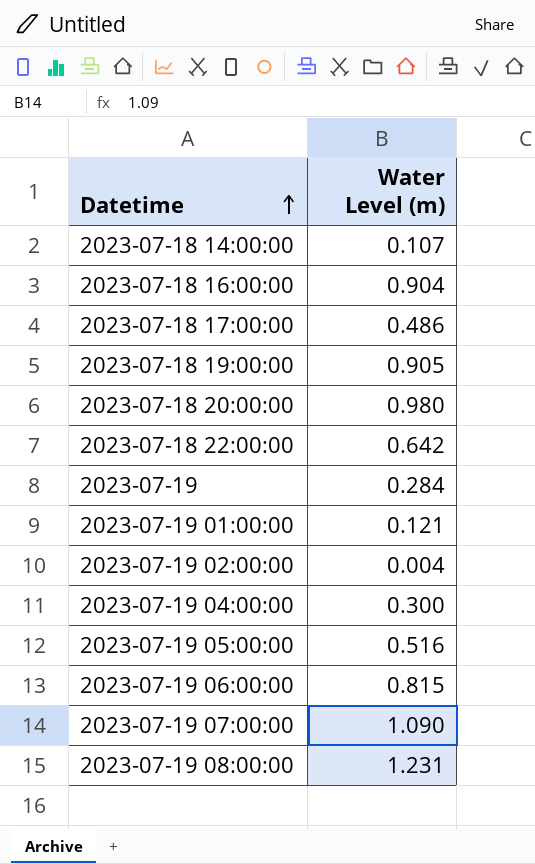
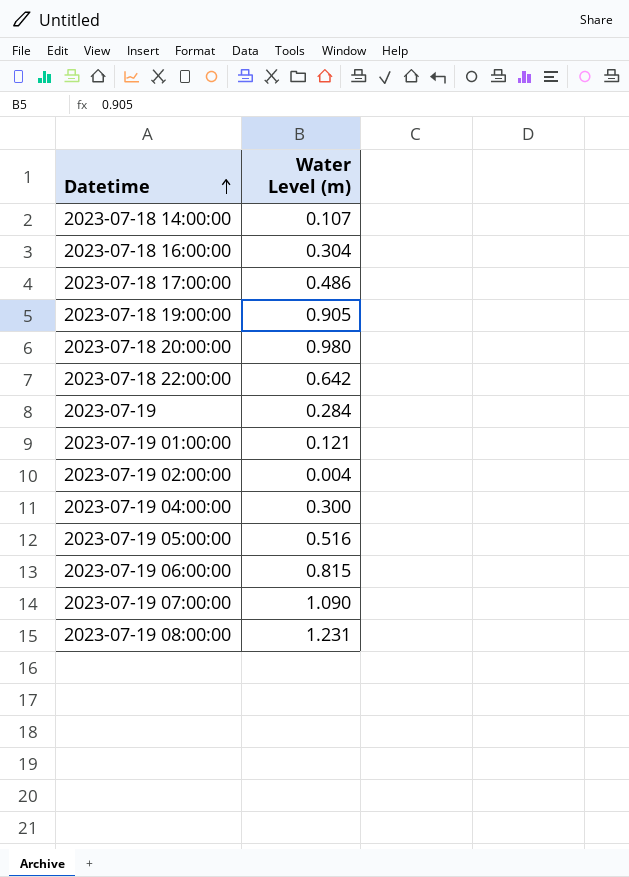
2023-07-18 16:00:00 | Water Level (m): 0.904 -> 0.304

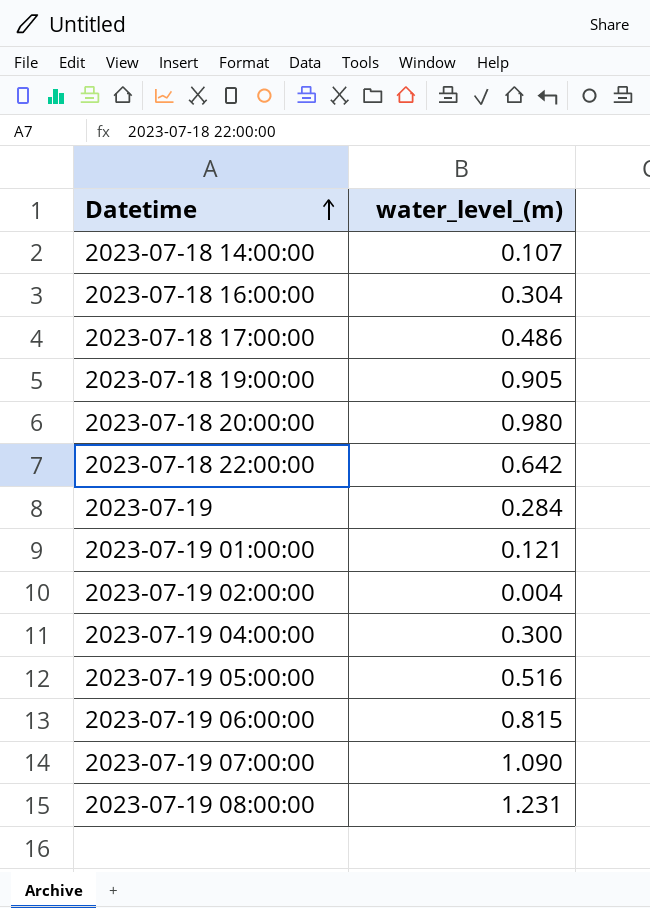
column name: Water Level (m) -> water_level_(m)

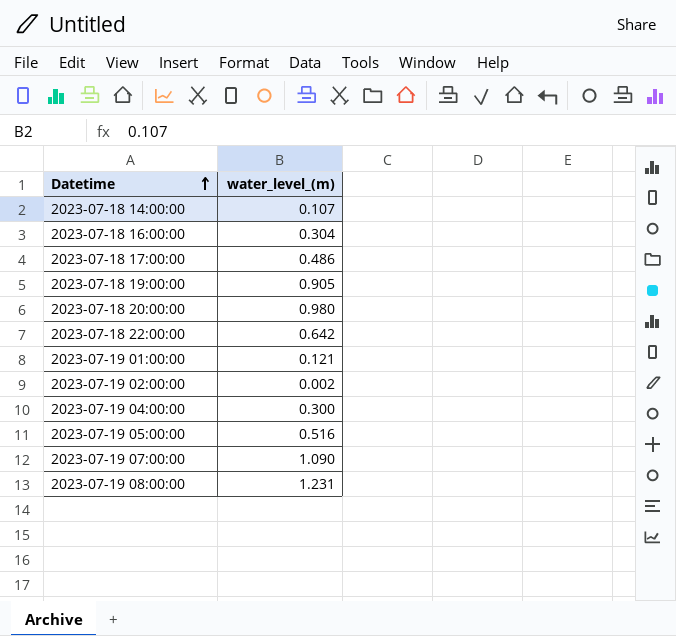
row 2023-07-19: 0.284 -> none
row 2023-07-19 06:00:00: 0.815 -> none
2023-07-19 02:00:00 | water_level_(m): 0.004 -> 0.002

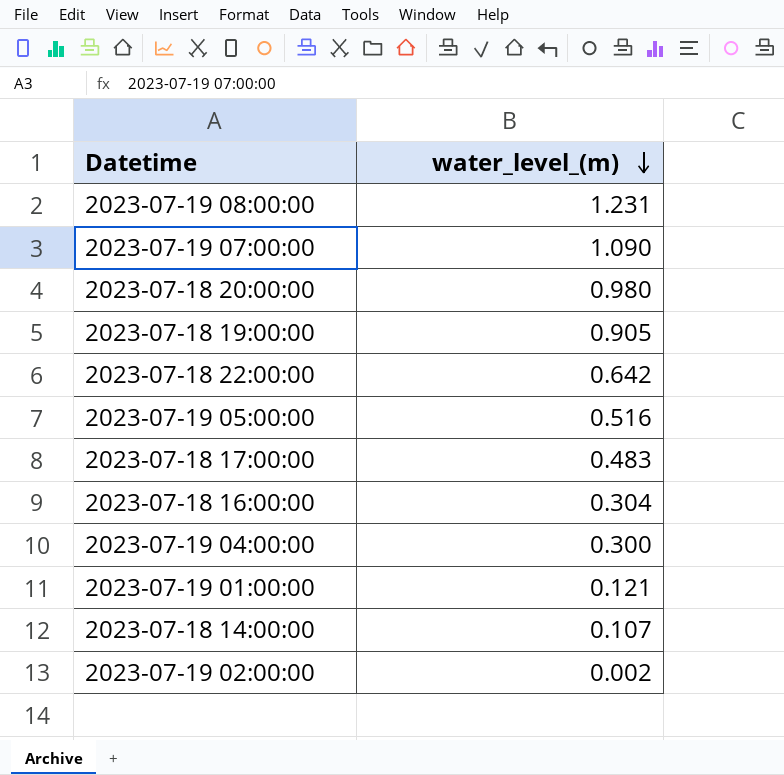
row order: Datetime ascending -> water_level_(m) descending
2023-07-18 17:00:00 | water_level_(m): 0.486 -> 0.483

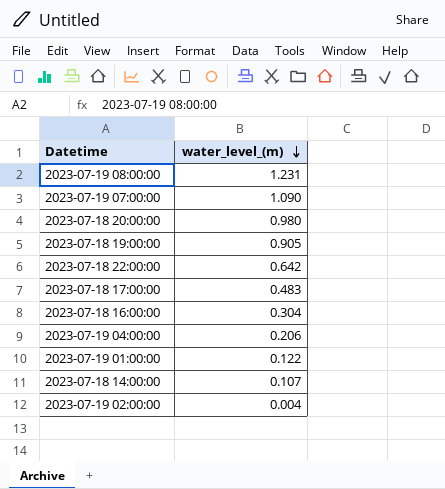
row 2023-07-19 05:00:00: 0.516 -> none
2023-07-19 04:00:00 | water_level_(m): 0.300 -> 0.206
2023-07-19 01:00:00 | water_level_(m): 0.121 -> 0.122
2023-07-19 02:00:00 | water_level_(m): 0.002 -> 0.004

